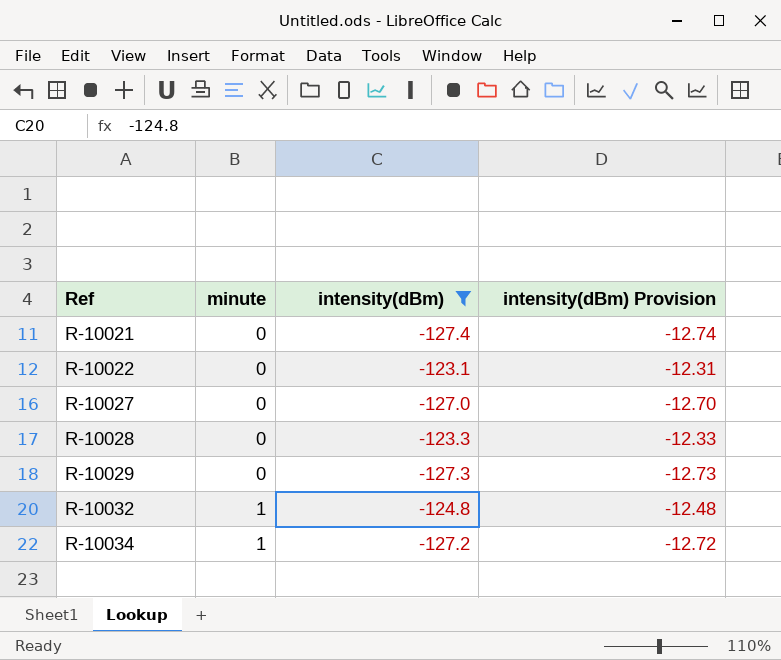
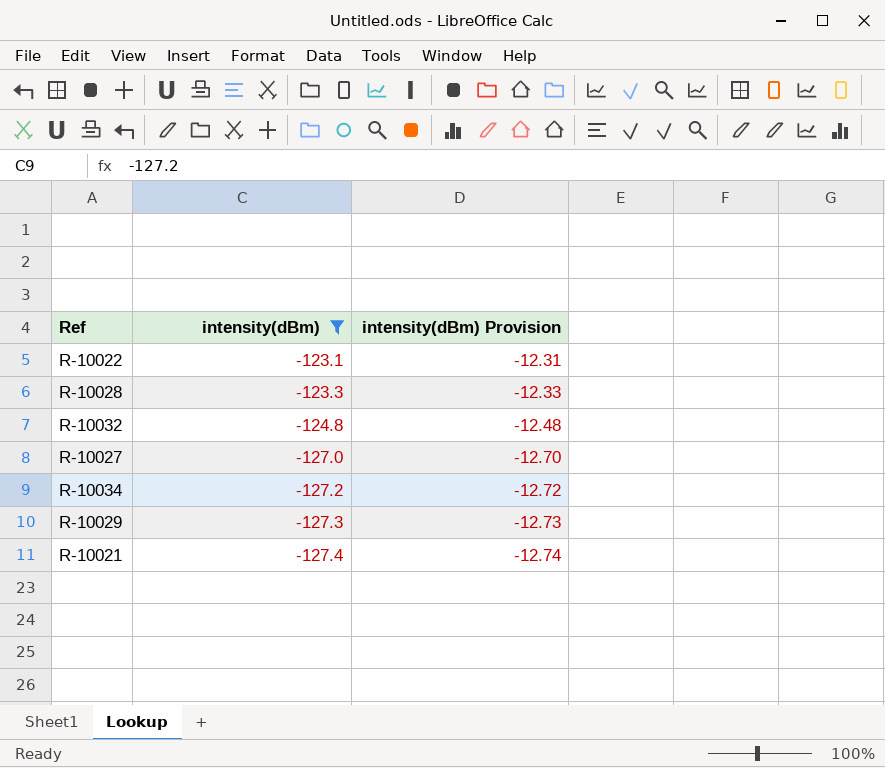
row order: Ref ascending -> intensity(dBm) descending
column minute | position: 2 -> none

